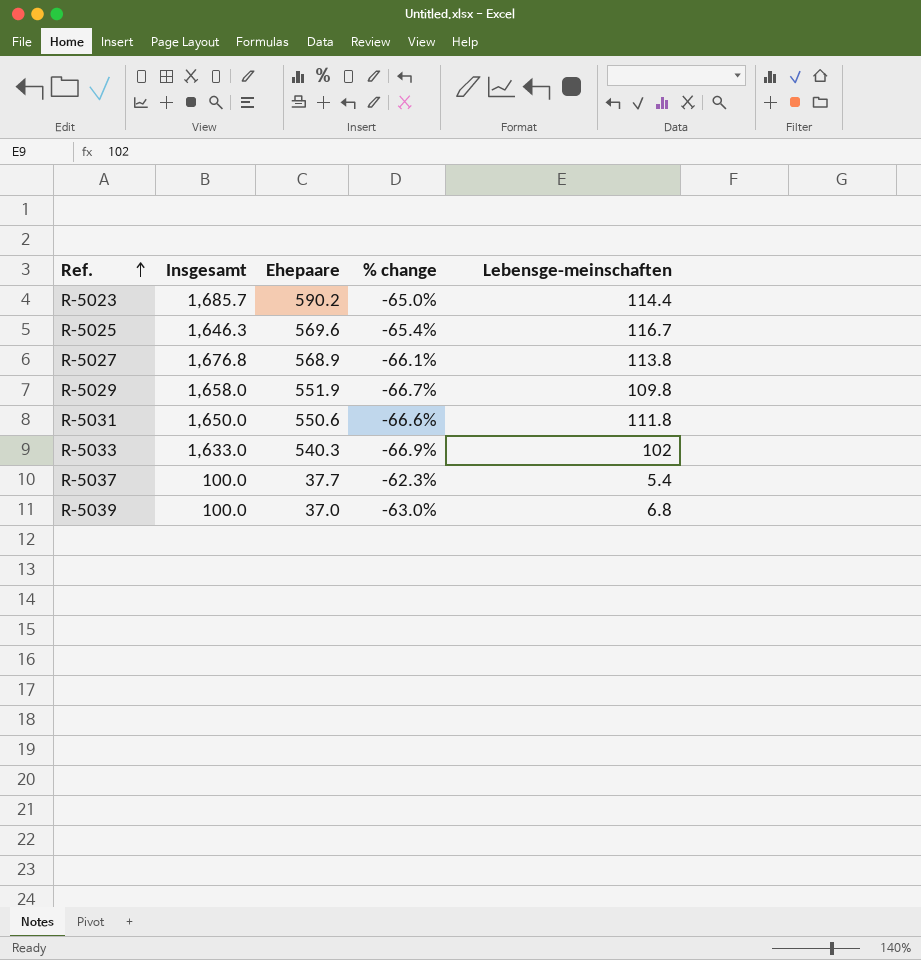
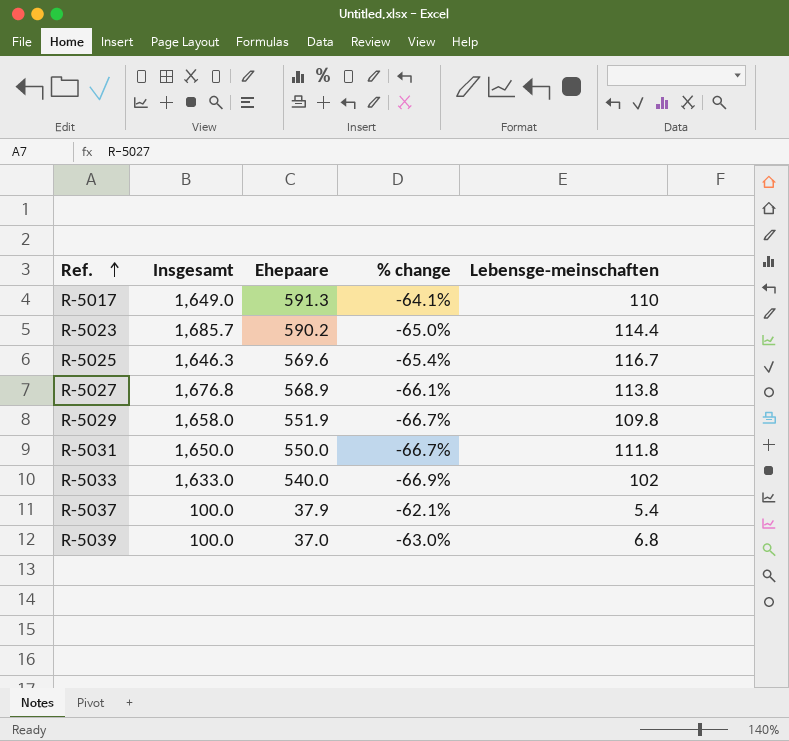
row R-5017: none -> 1,649.0 | 591.3 | -64.1% | 110
R-5031 | Ehepaare: 550.6 -> 550.0
R-5031 | % change: -66.6% -> -66.7%
R-5033 | Ehepaare: 540.3 -> 540.0
R-5037 | Ehepaare: 37.7 -> 37.9
R-5037 | % change: -62.3% -> -62.1%

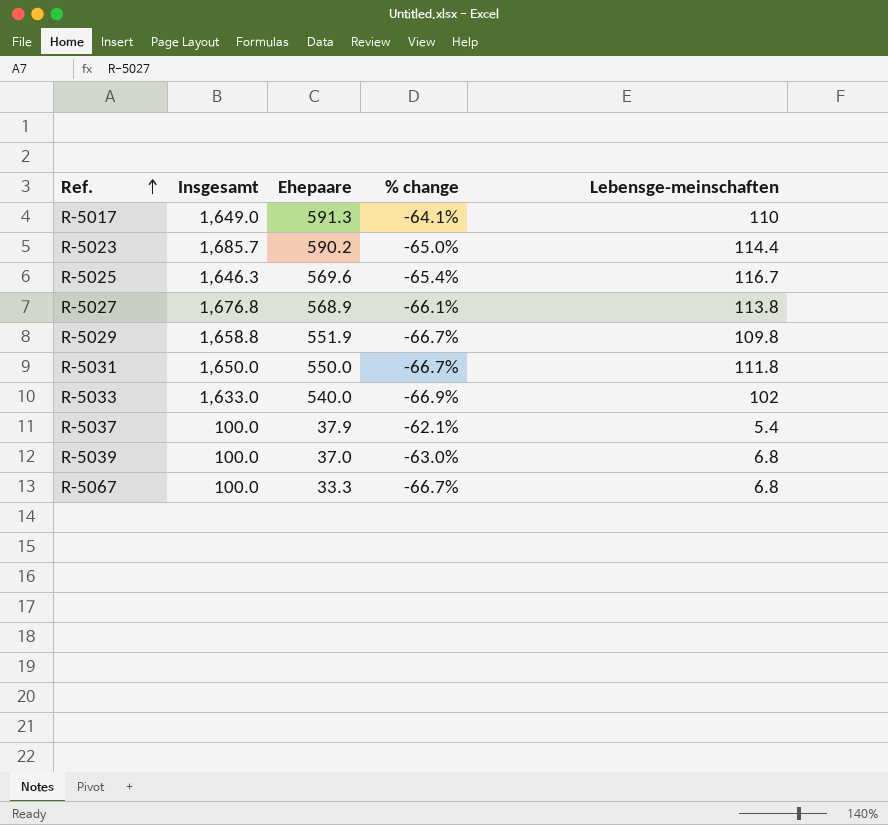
R-5029 | Insgesamt: 1,658.0 -> 1,658.8
row R-5067: none -> 100.0 | 33.3 | -66.7% | 6.8

